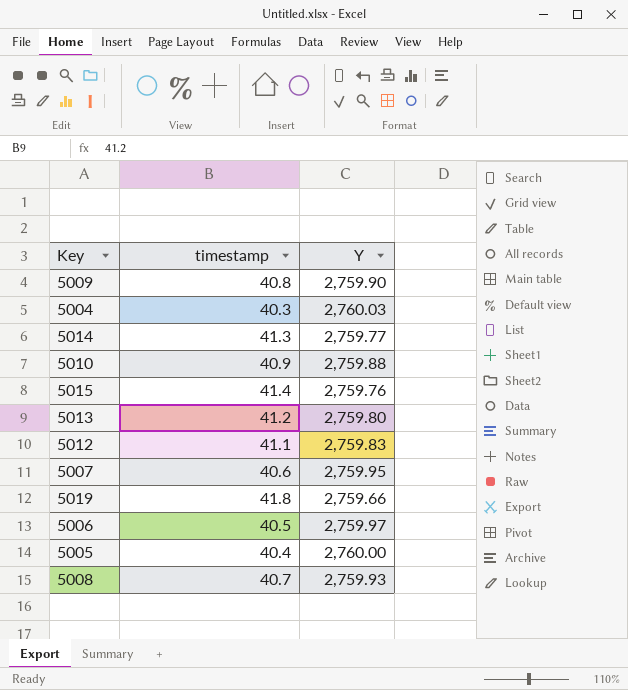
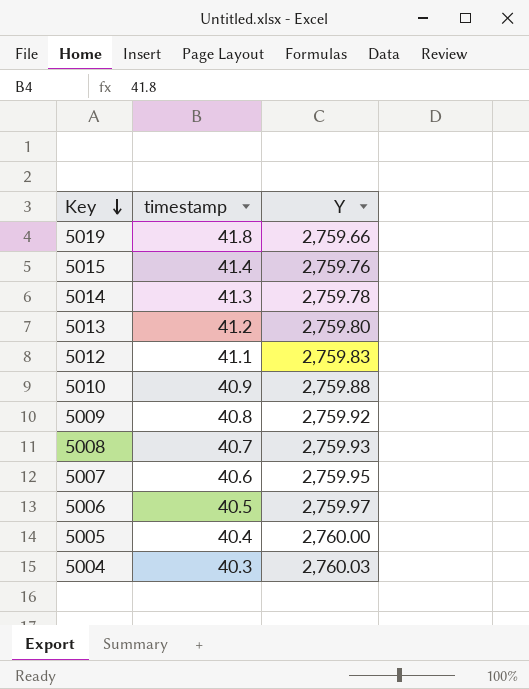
row order: none -> Key descending
5014 | Y: 2,759.77 -> 2,759.78
5009 | Y: 2,759.90 -> 2,759.92

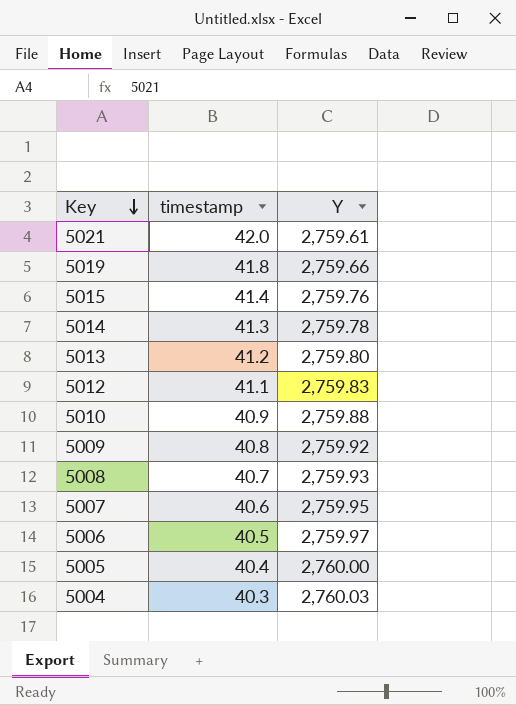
row 5021: none -> 42.0 | 2,759.61

